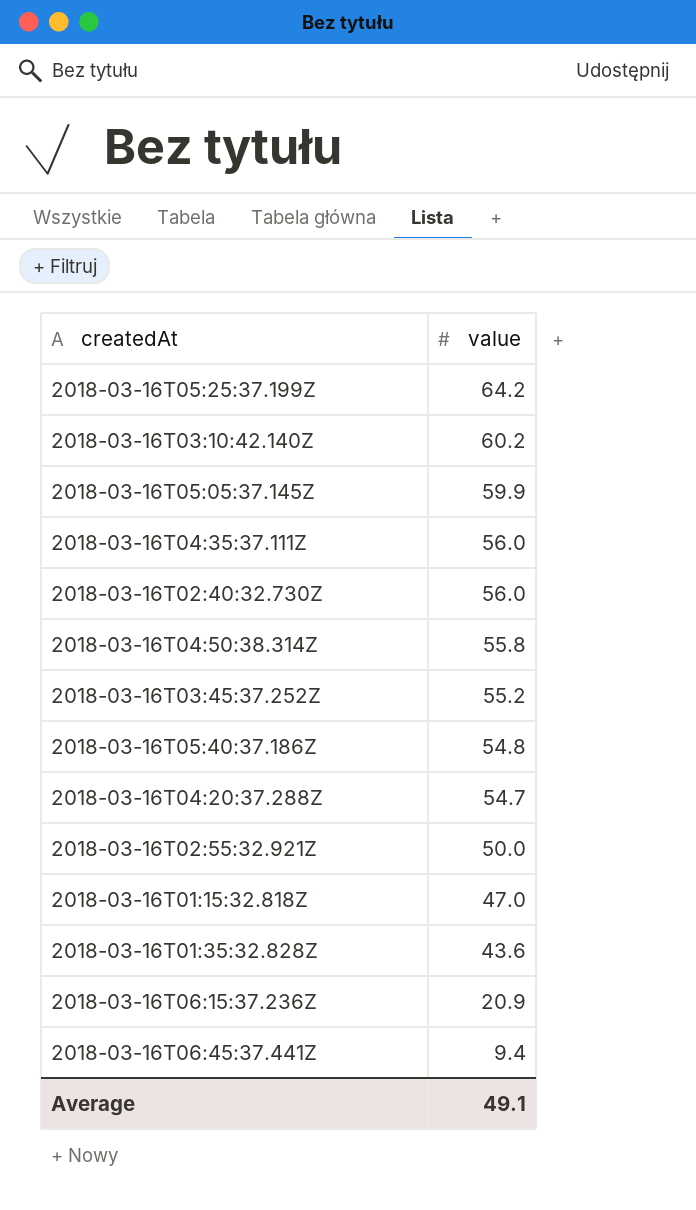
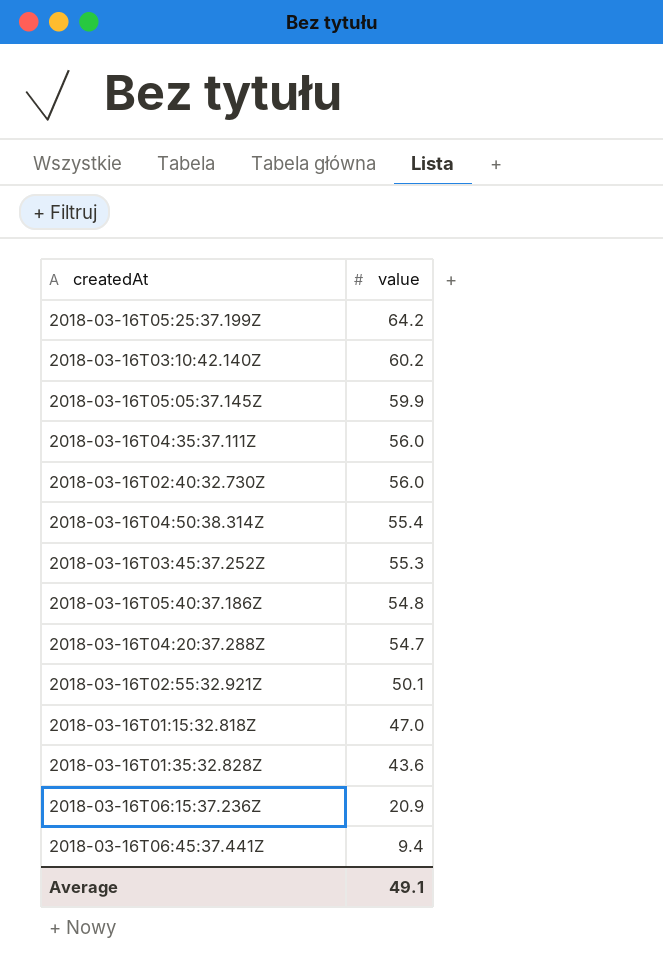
2018-03-16T04:50:38.314Z | value: 55.8 -> 55.4
2018-03-16T03:45:37.252Z | value: 55.2 -> 55.3
2018-03-16T02:55:32.921Z | value: 50.0 -> 50.1

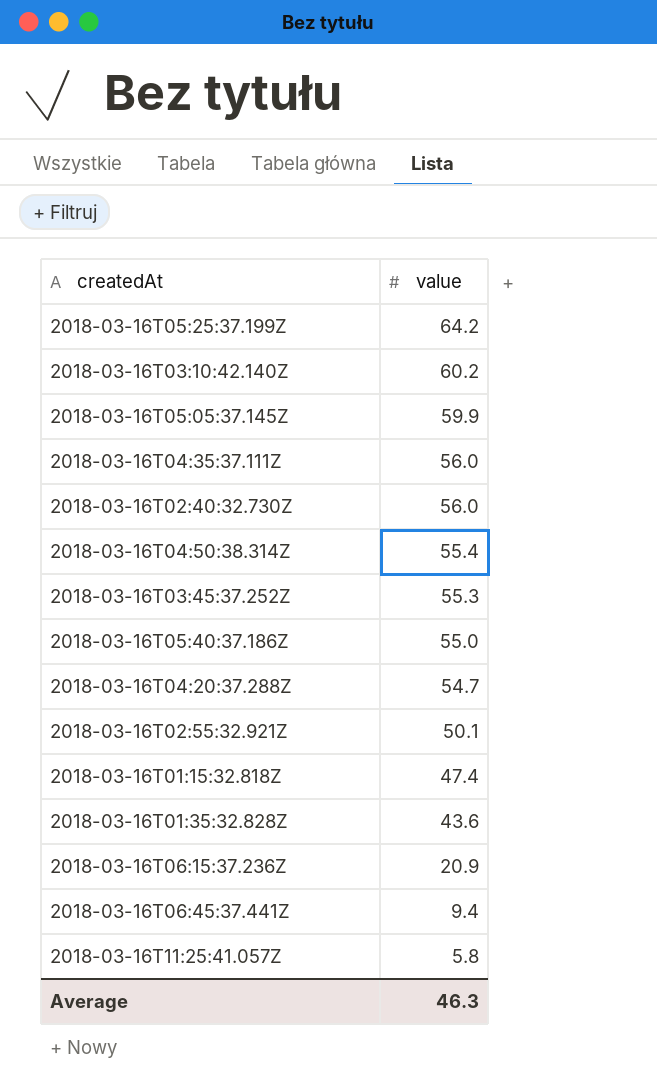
2018-03-16T05:40:37.186Z | value: 54.8 -> 55.0
2018-03-16T01:15:32.818Z | value: 47.0 -> 47.4
row 2018-03-16T11:25:41.057Z: none -> 5.8
Average | value: 49.1 -> 46.3

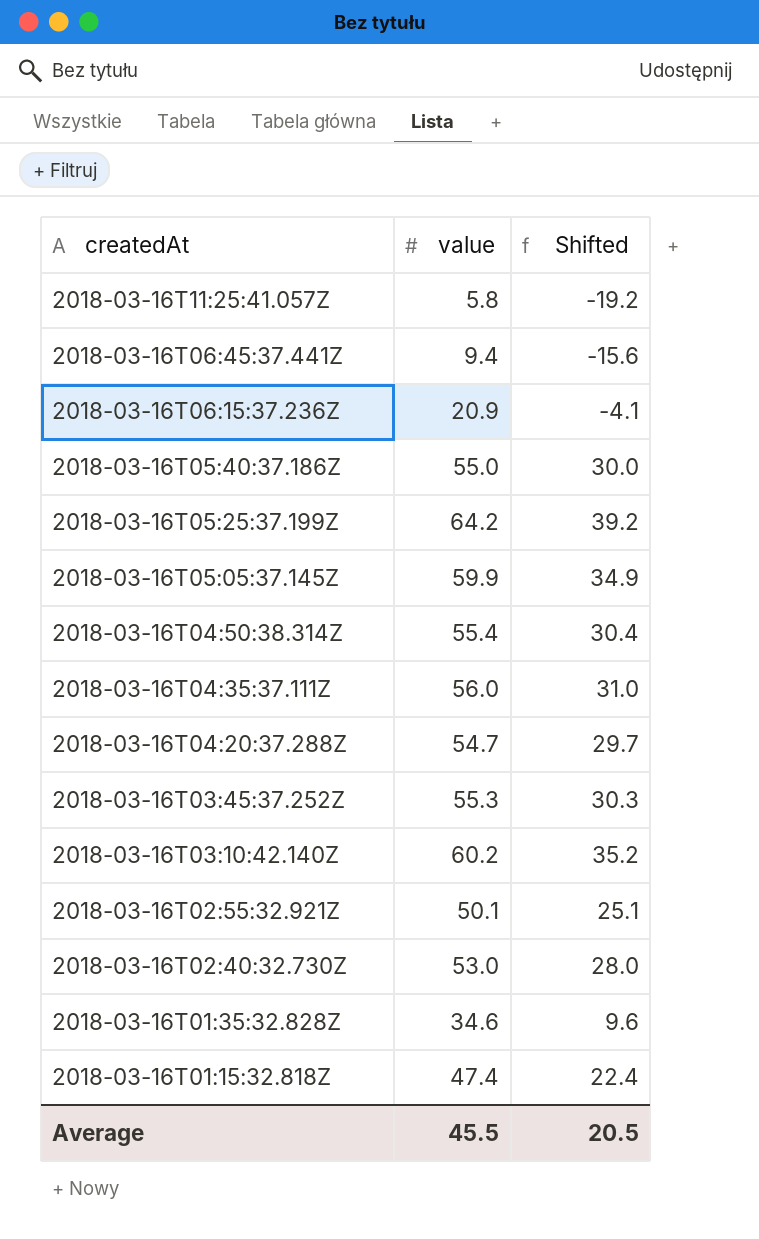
row order: value descending -> createdAt descending
column Shifted | formula: none -> [value] - 25
2018-03-16T02:40:32.730Z | value: 56.0 -> 53.0
2018-03-16T01:35:32.828Z | value: 43.6 -> 34.6
Average | value: 46.3 -> 45.5

